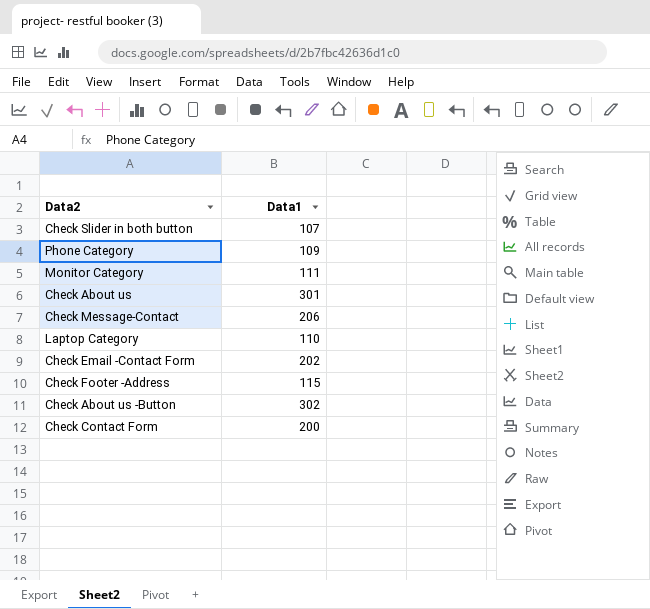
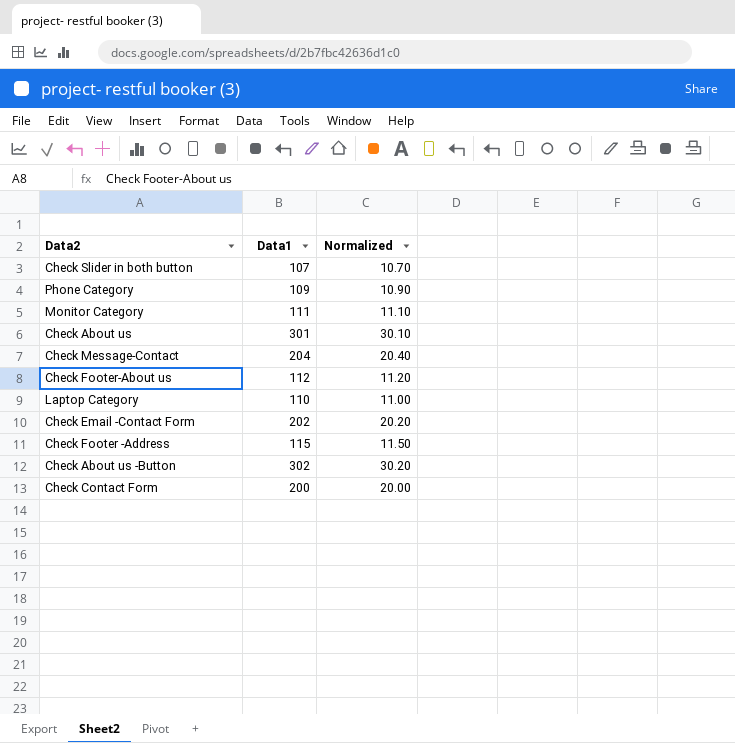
column Normalized | formula: none -> [Data1] * 0.1
Check Message-Contact | Data1: 206 -> 204
row Check Footer-About us: none -> 112 | 11.20

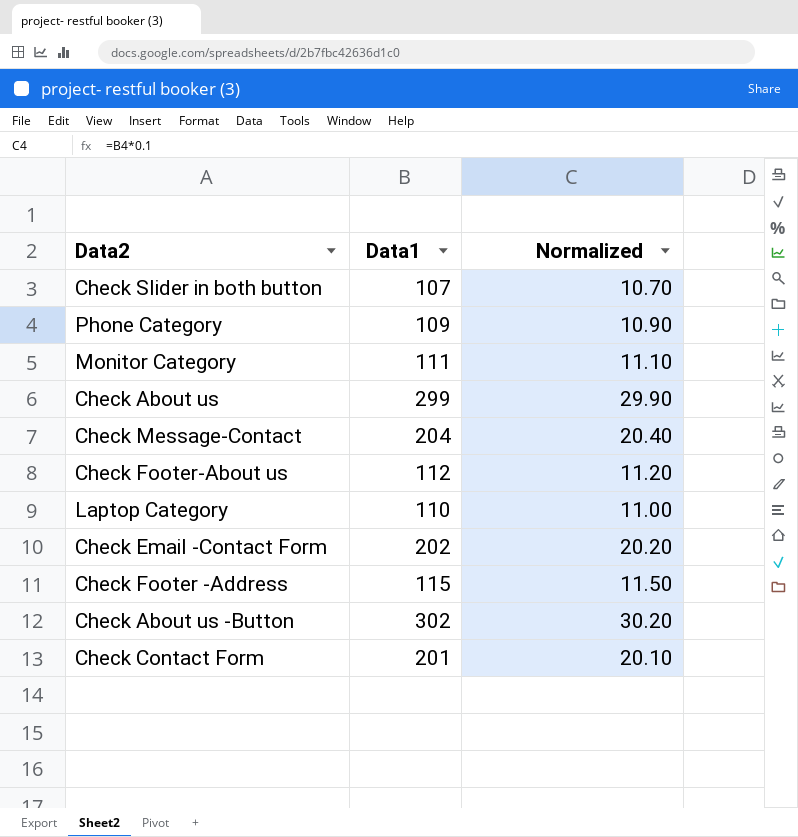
Check About us | Data1: 301 -> 299
Check About us | Normalized: 30.10 -> 29.90
Check Contact Form | Data1: 200 -> 201
Check Contact Form | Normalized: 20.00 -> 20.10

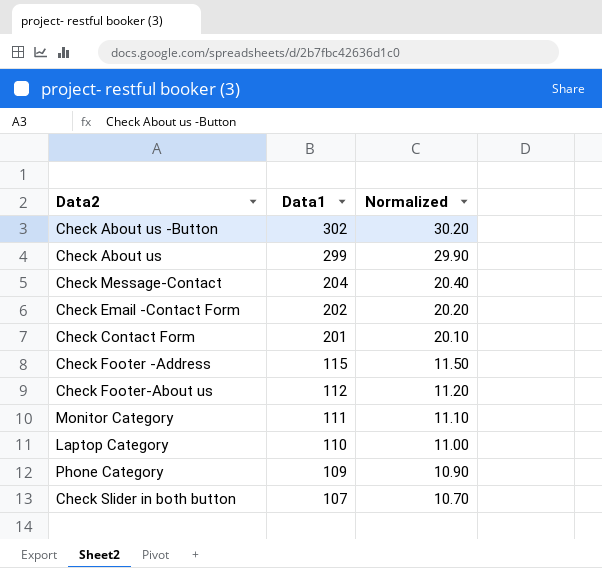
row order: none -> Data1 descending

